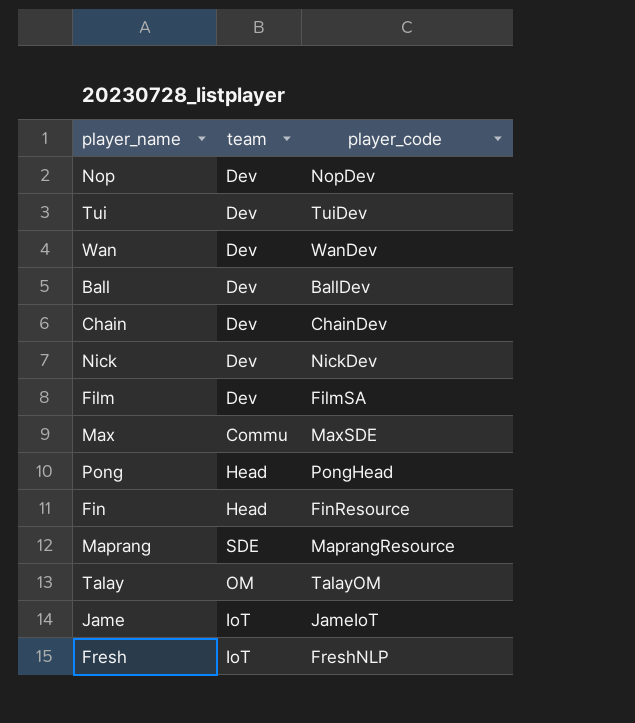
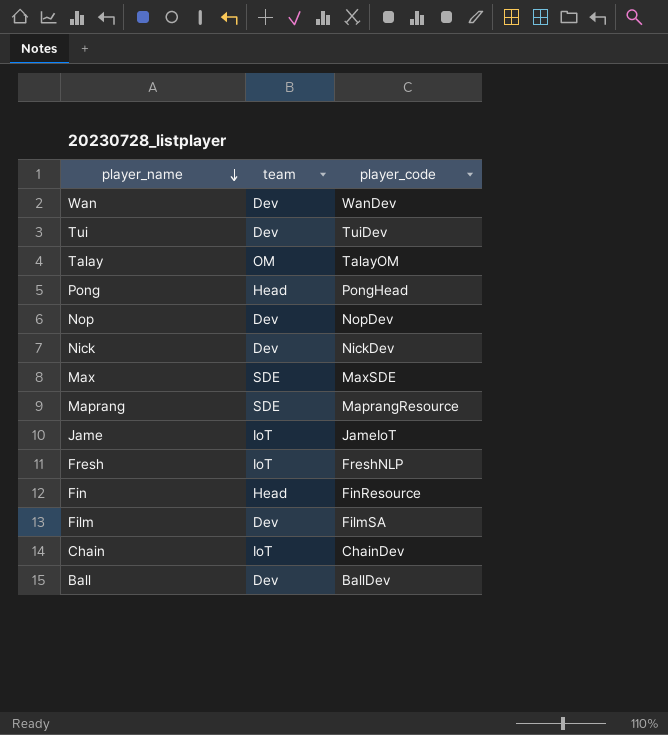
row order: none -> player_name descending
Max | team: Commu -> SDE
Chain | team: Dev -> IoT

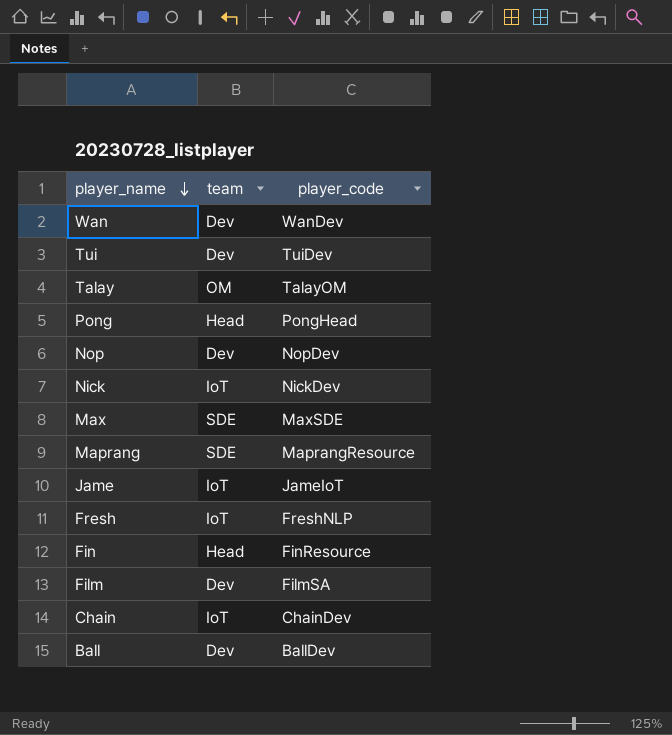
Nick | team: Dev -> IoT

